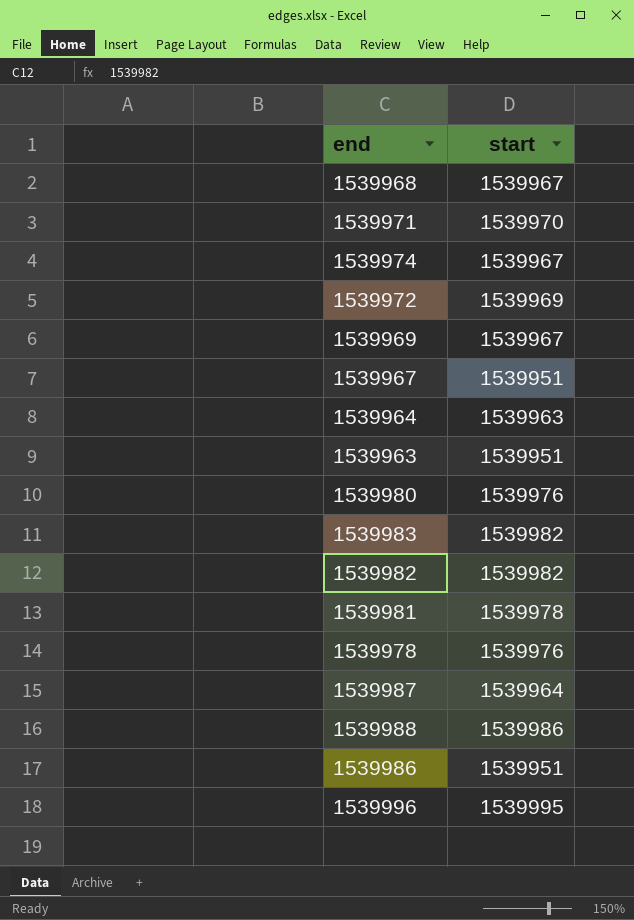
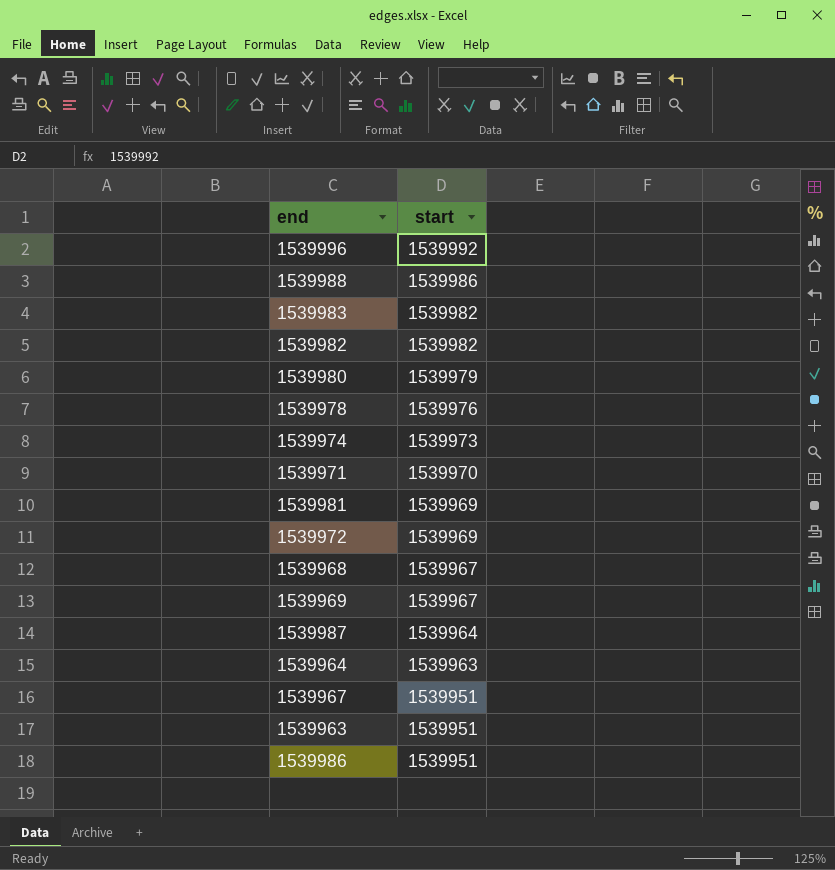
row order: none -> start descending
1539996 | start: 1539995 -> 1539992
1539980 | start: 1539976 -> 1539979
1539974 | start: 1539967 -> 1539973
1539981 | start: 1539978 -> 1539969

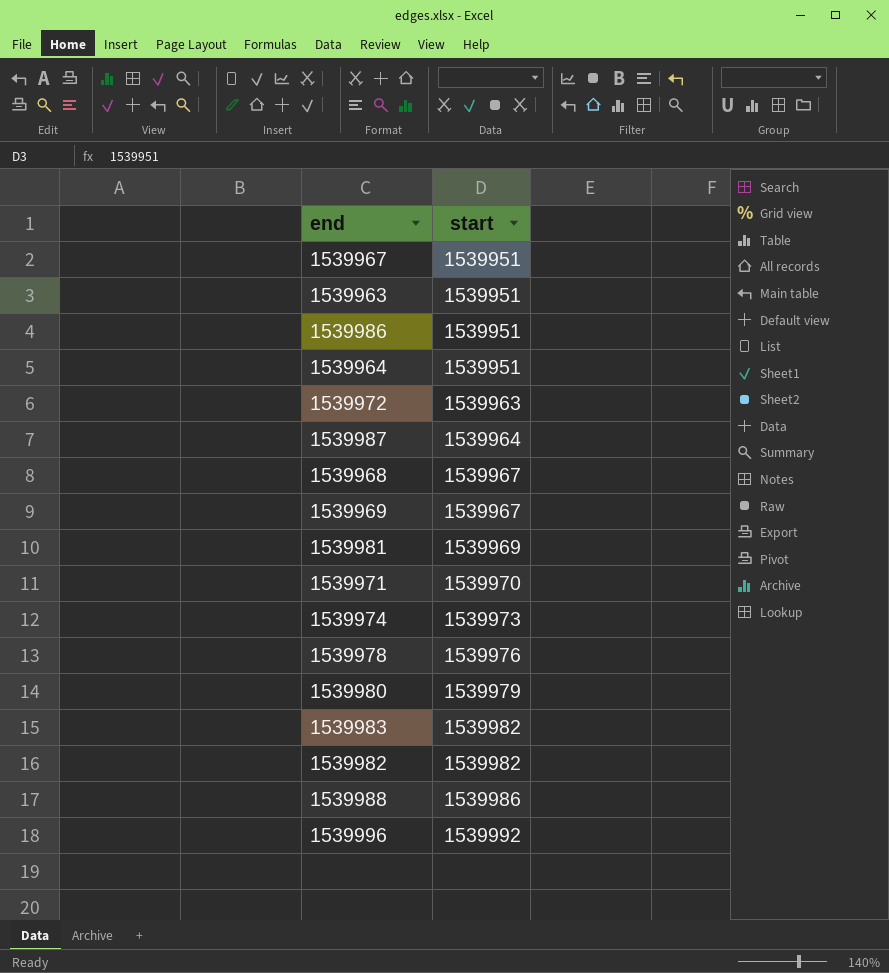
row order: start descending -> start ascending
1539964 | start: 1539963 -> 1539951
1539972 | start: 1539969 -> 1539963

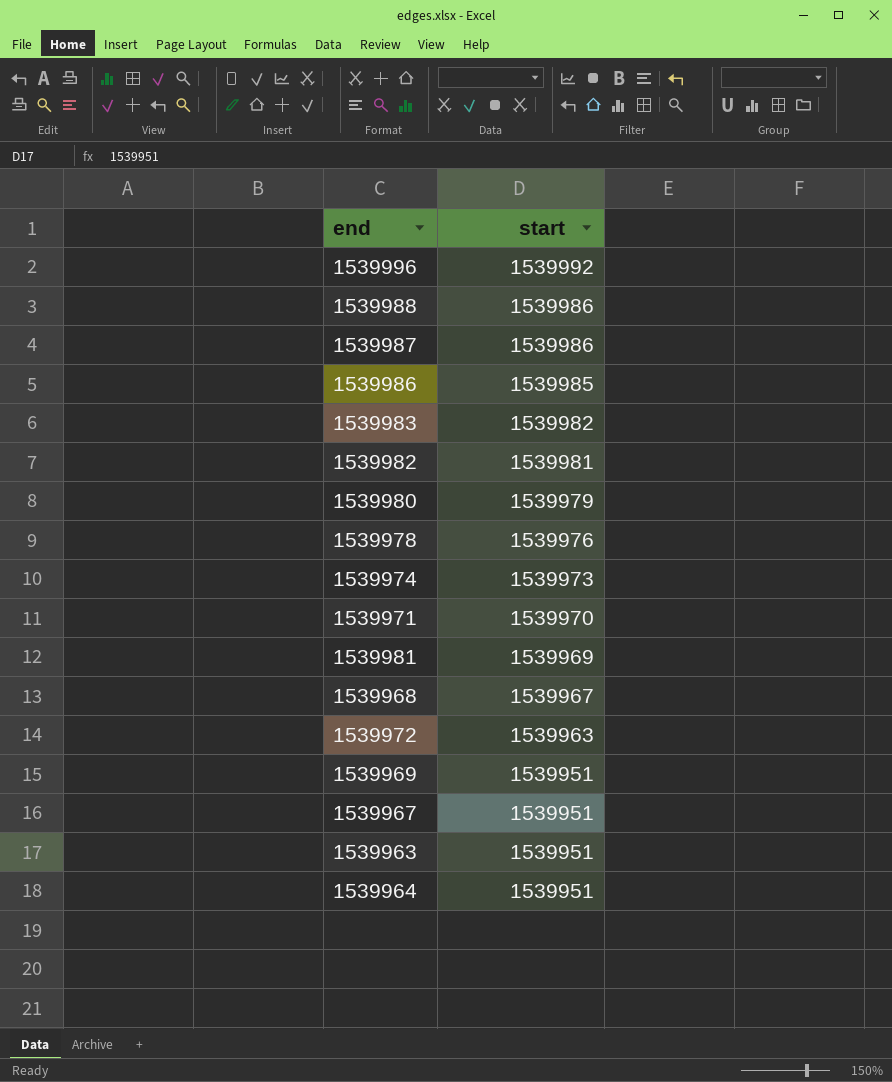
row order: start ascending -> start descending
1539987 | start: 1539964 -> 1539986
1539986 | start: 1539951 -> 1539985
1539982 | start: 1539982 -> 1539981
1539969 | start: 1539967 -> 1539951

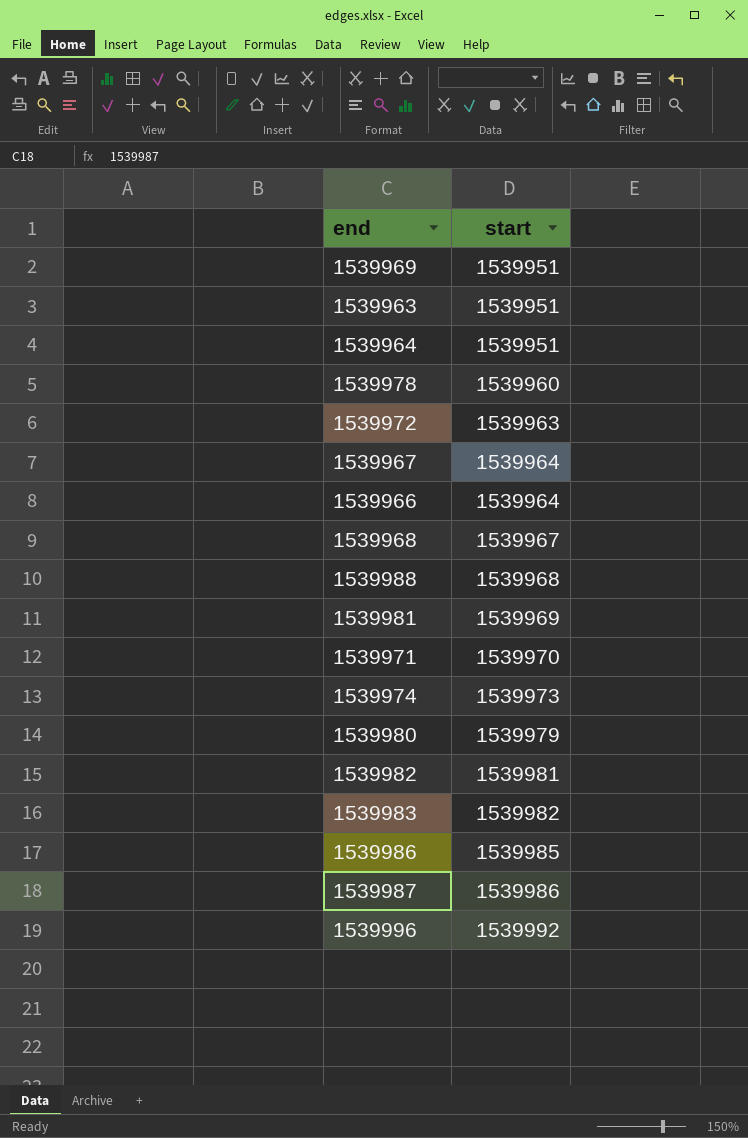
row order: start descending -> start ascending
1539978 | start: 1539976 -> 1539960
1539967 | start: 1539951 -> 1539964
row 1539966: none -> 1539964
1539988 | start: 1539986 -> 1539968

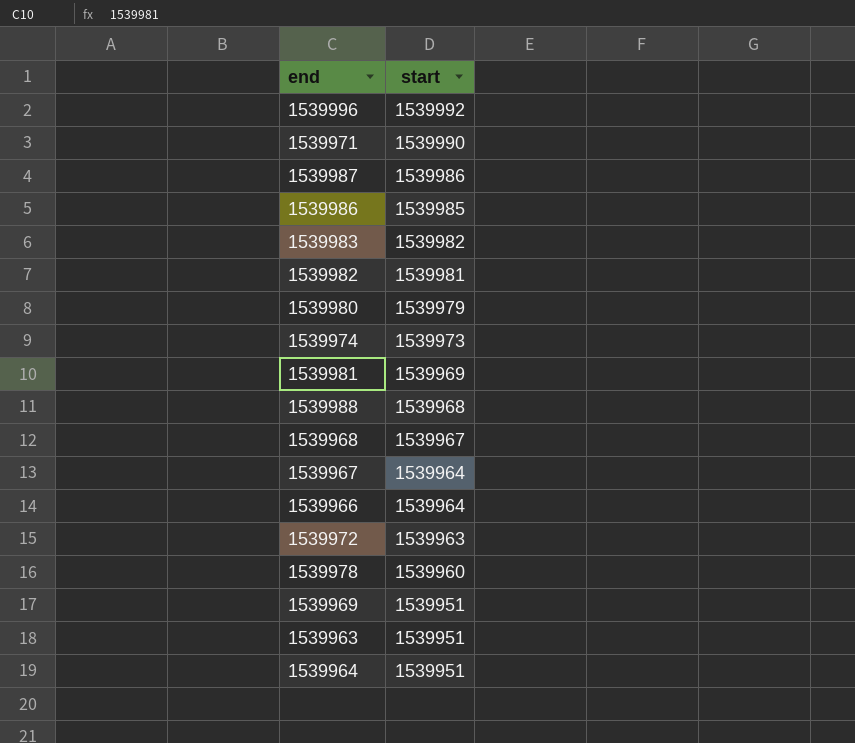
row order: start ascending -> start descending
1539971 | start: 1539970 -> 1539990

